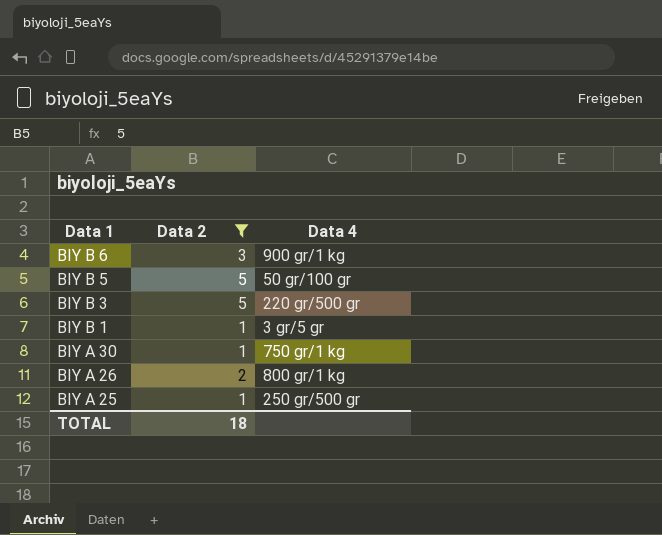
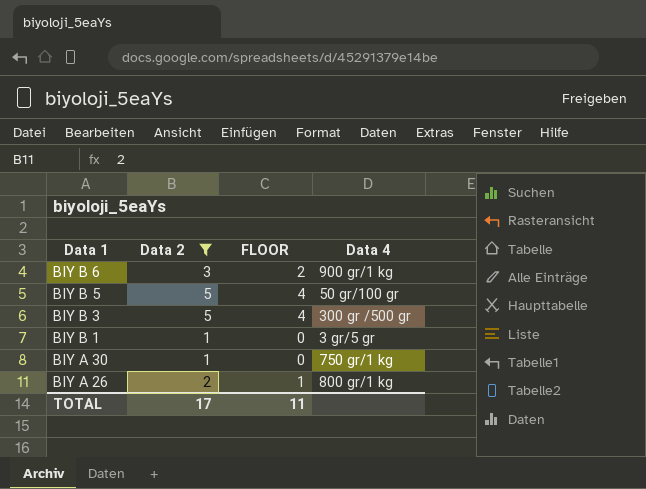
column FLOOR | formula: none -> [Data 2] - 1
row BIY A 25: 1 | 250 gr/500 gr -> none
BIY B 3 | Data 4: 220 gr/500 gr -> 300 gr /500 gr
TOTAL | Data 2: 18 -> 17

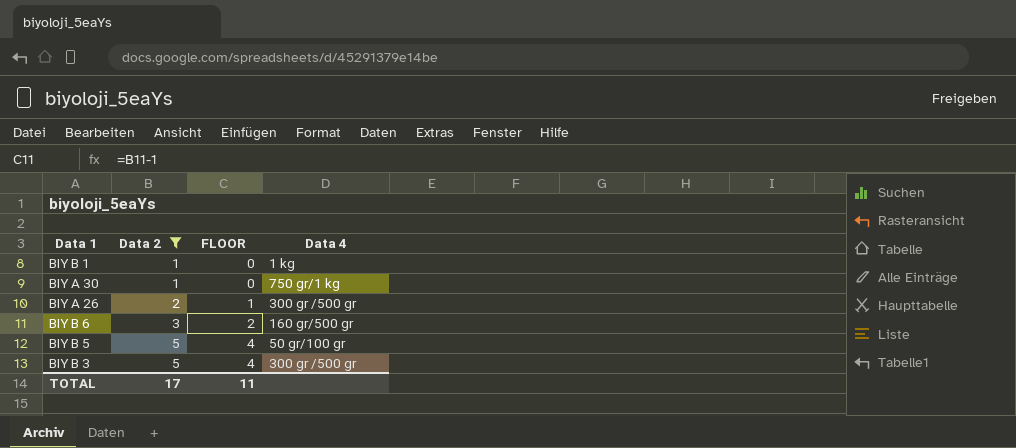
row order: Data 1 descending -> Data 2 ascending
BIY B 1 | Data 4: 3 gr/5 gr -> 1 kg
BIY A 26 | Data 4: 800 gr/1 kg -> 300 gr /500 gr
BIY B 6 | Data 4: 900 gr/1 kg -> 160 gr/500 gr

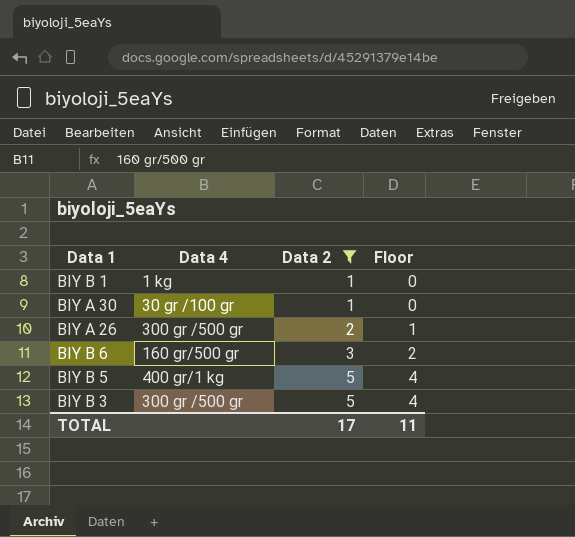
column Data 4 | position: 4 -> 2
column name: FLOOR -> Floor
BIY A 30 | Data 4: 750 gr/1 kg -> 30 gr /100 gr
BIY B 5 | Data 4: 50 gr/100 gr -> 400 gr/1 kg

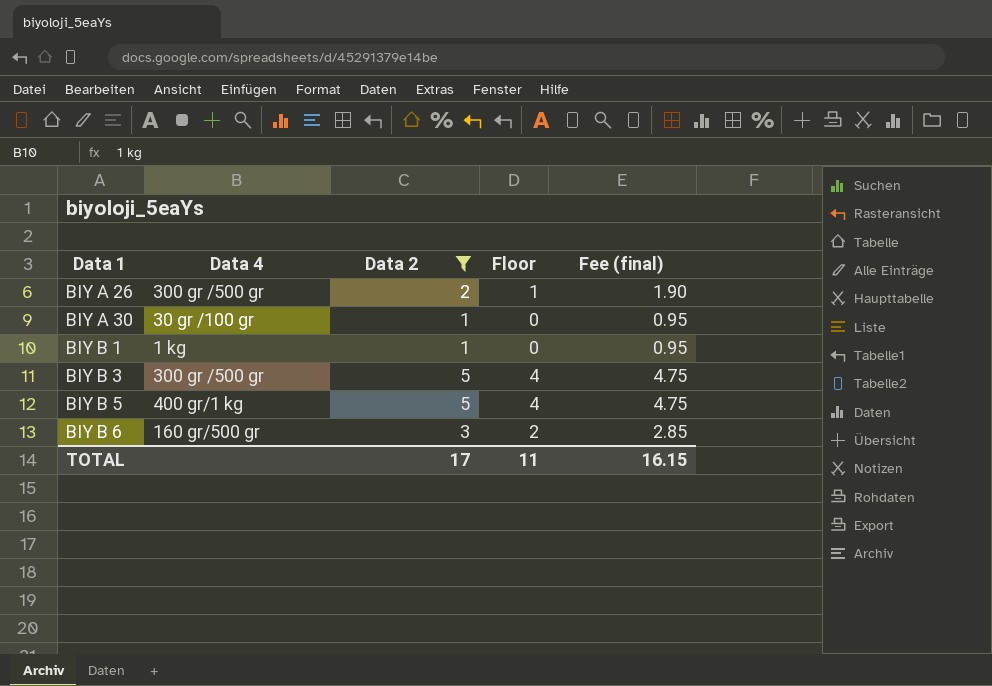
row order: Data 2 ascending -> Data 1 ascending
column Fee (final) | formula: none -> [Data 2] * 0.95

